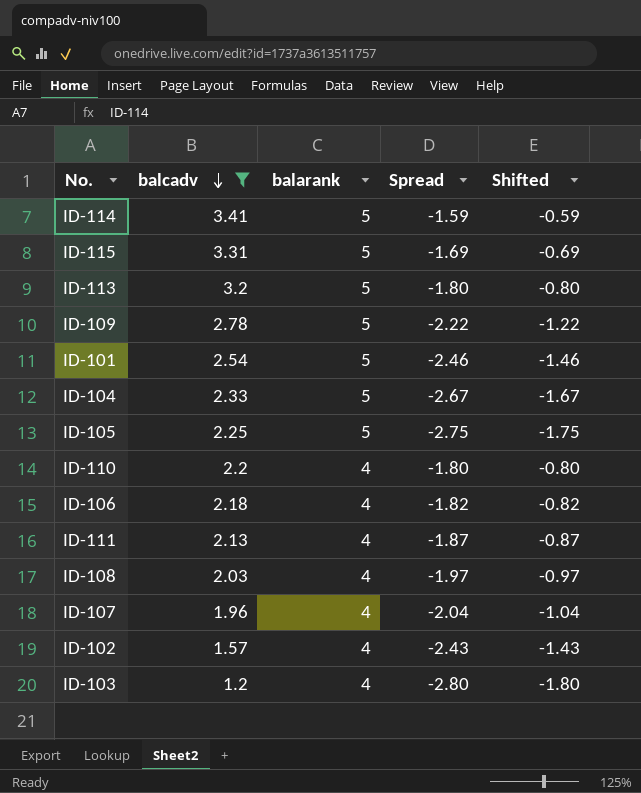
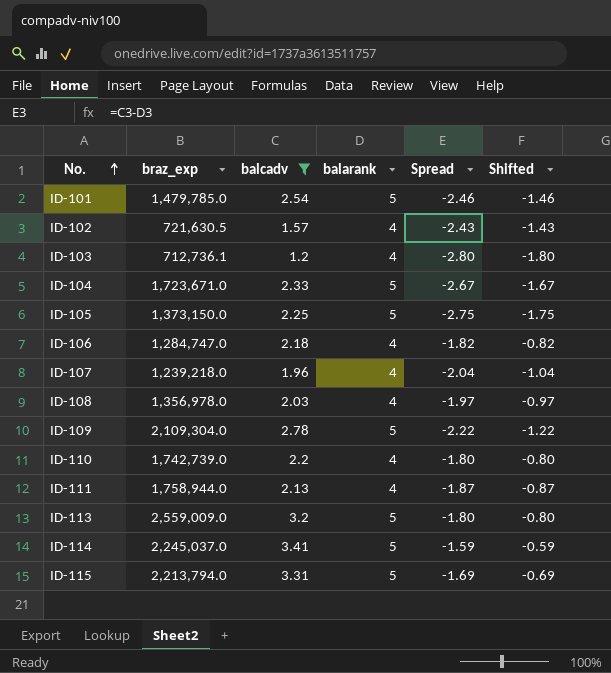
row order: balcadv descending -> No. ascending
column braz_exp | position: none -> 2

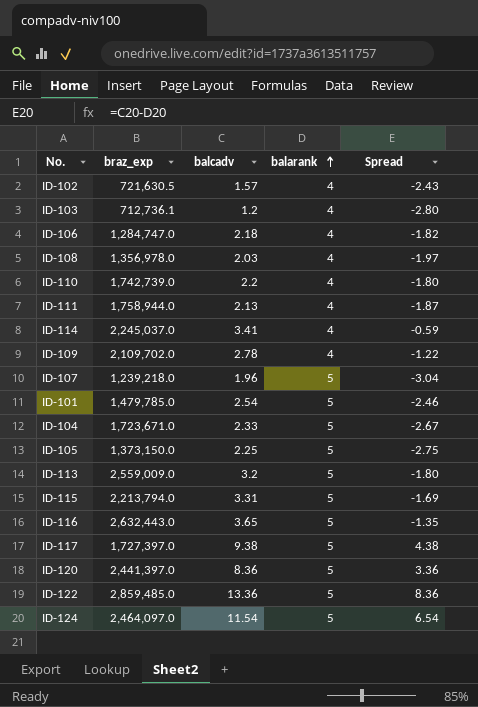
filter: balcadv <= 3.41 -> none
row order: No. ascending -> balarank ascending
column Shifted | formula: [Spread] + 1 -> none
ID-114 | balarank: 5 -> 4
ID-114 | Spread: -1.59 -> -0.59
ID-109 | braz_exp: 2,109,304.0 -> 2,109,702.0
ID-109 | balarank: 5 -> 4
ID-109 | Spread: -2.22 -> -1.22
ID-107 | balarank: 4 -> 5
ID-107 | Spread: -2.04 -> -3.04

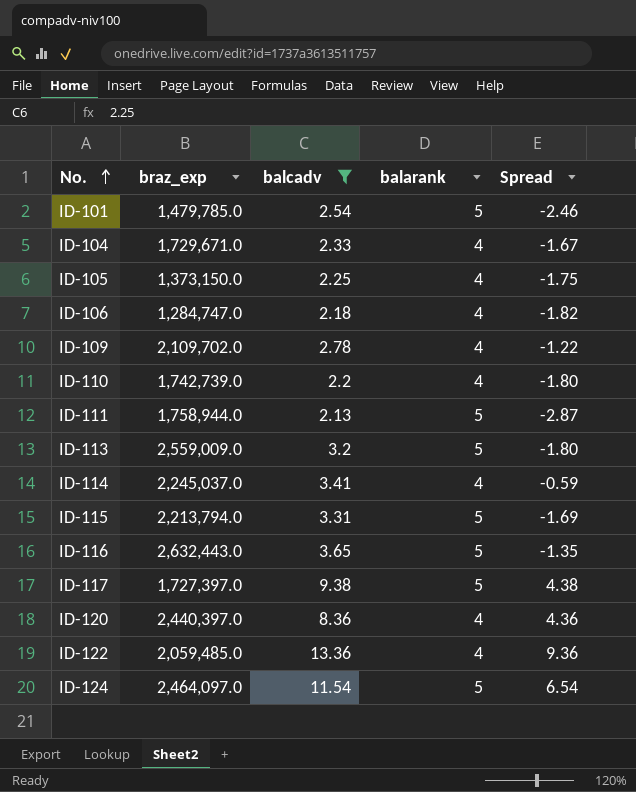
filter: none -> balcadv >= 2.13
row order: balarank ascending -> No. ascending
ID-104 | braz_exp: 1,723,671.0 -> 1,729,671.0
ID-104 | balarank: 5 -> 4
ID-104 | Spread: -2.67 -> -1.67
ID-105 | balarank: 5 -> 4
ID-105 | Spread: -2.75 -> -1.75
ID-111 | balarank: 4 -> 5
ID-111 | Spread: -1.87 -> -2.87
ID-120 | braz_exp: 2,441,397.0 -> 2,440,397.0
ID-120 | balarank: 5 -> 4
ID-120 | Spread: 3.36 -> 4.36
ID-122 | braz_exp: 2,859,485.0 -> 2,059,485.0
ID-122 | balarank: 5 -> 4
ID-122 | Spread: 8.36 -> 9.36

